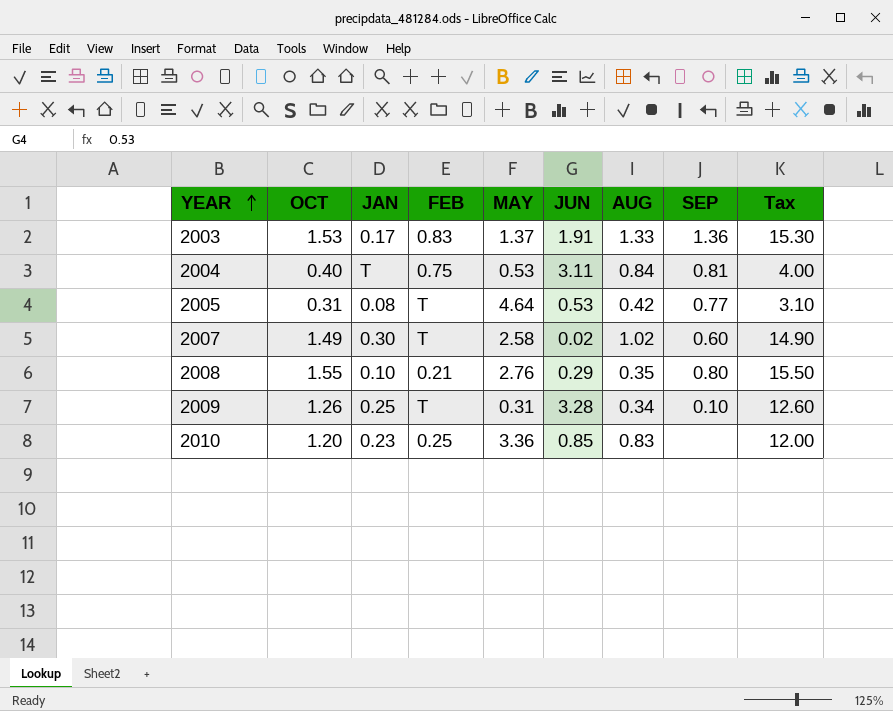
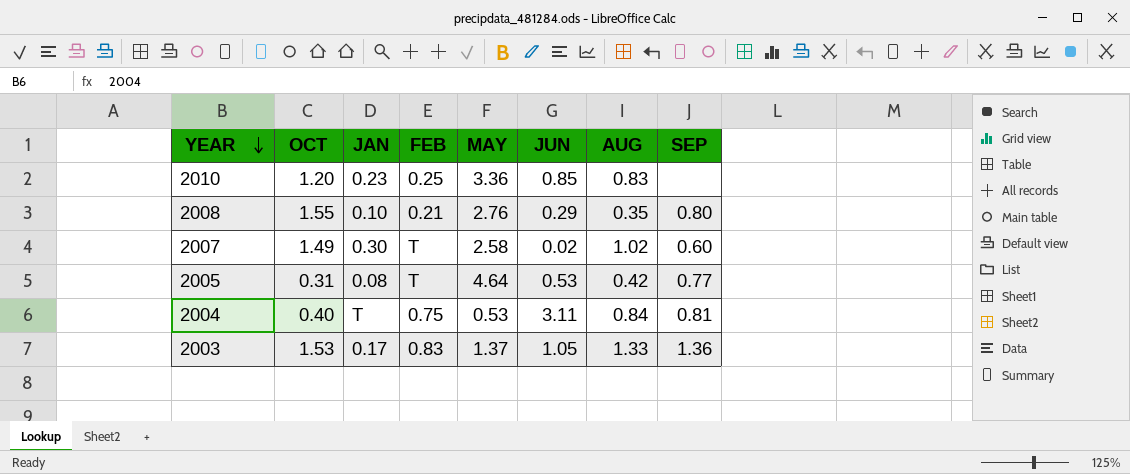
row order: YEAR ascending -> YEAR descending
column Tax | formula: [OCT] * 10 -> none
row 2009: 1.26 | 0.25 | T | 0.31 | 3.28 | 0.34 | 0.10 | 12.60 -> none
2003 | JUN: 1.91 -> 1.05

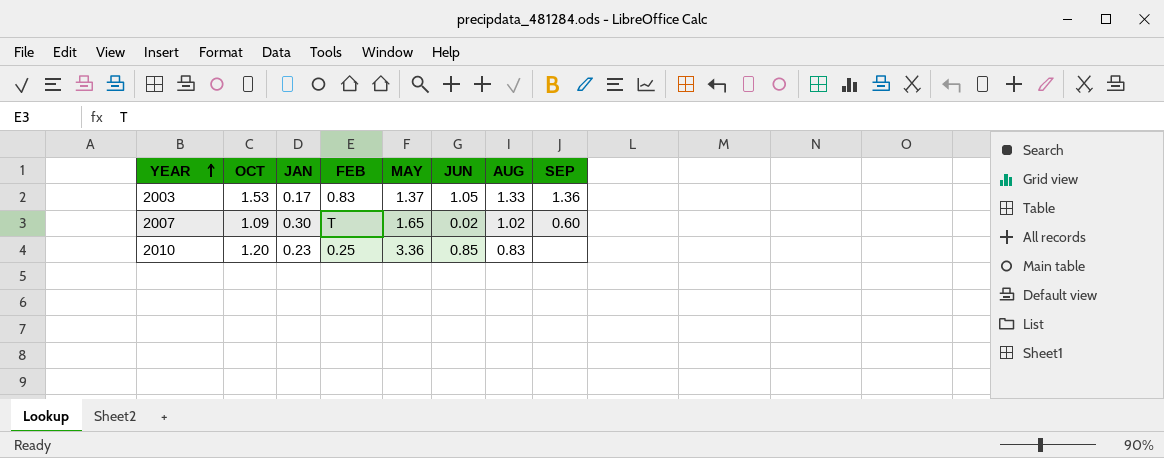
row order: YEAR descending -> YEAR ascending
row 2008: 1.55 | 0.10 | 0.21 | 2.76 | 0.29 | 0.35 | 0.80 -> none
row 2005: 0.31 | 0.08 | T | 4.64 | 0.53 | 0.42 | 0.77 -> none
row 2004: 0.40 | T | 0.75 | 0.53 | 3.11 | 0.84 | 0.81 -> none
2007 | OCT: 1.49 -> 1.09
2007 | MAY: 2.58 -> 1.65

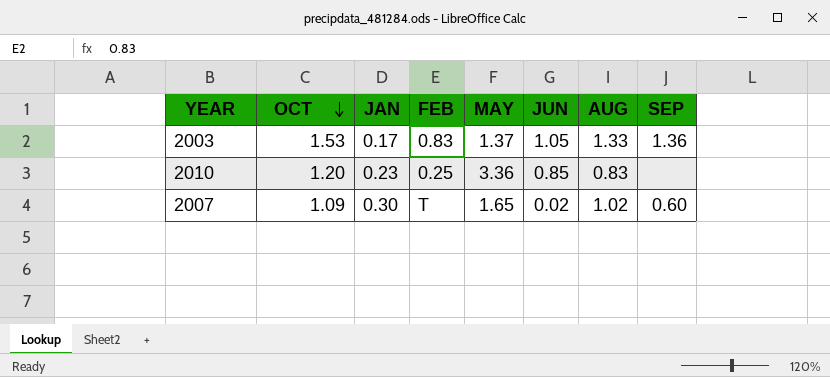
row order: YEAR ascending -> OCT descending

